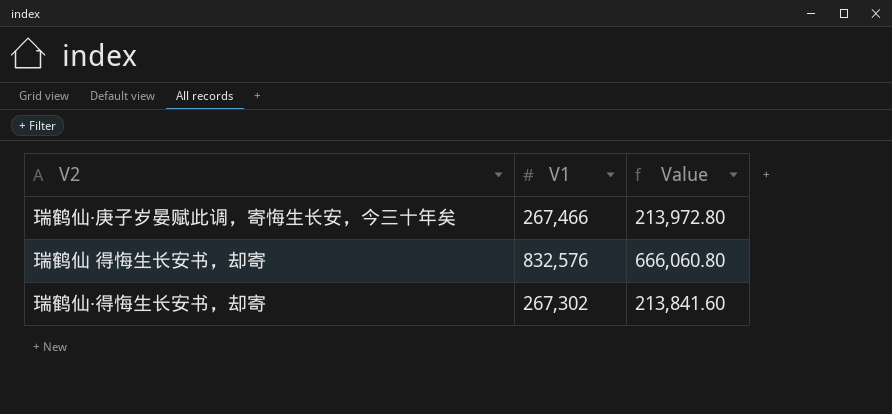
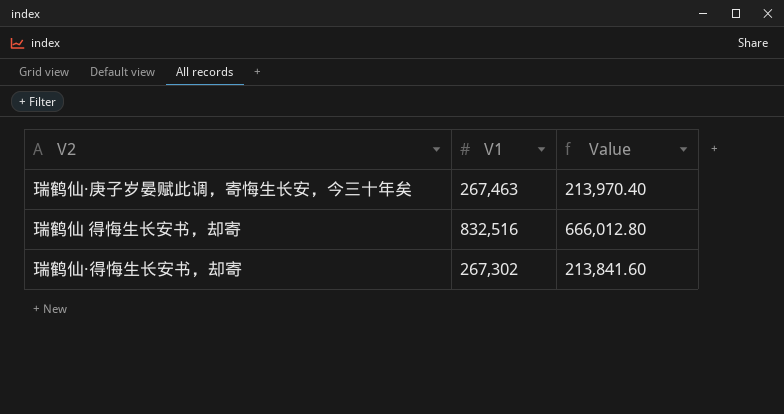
瑞鹤仙·庚子岁晏赋此调，寄悔生长安，今三十年矣 | V1: 267,466 -> 267,463
瑞鹤仙·庚子岁晏赋此调，寄悔生长安，今三十年矣 | Value: 213,972.80 -> 213,970.40
瑞鹤仙 得悔生长安书，却寄 | V1: 832,576 -> 832,516
瑞鹤仙 得悔生长安书，却寄 | Value: 666,060.80 -> 666,012.80

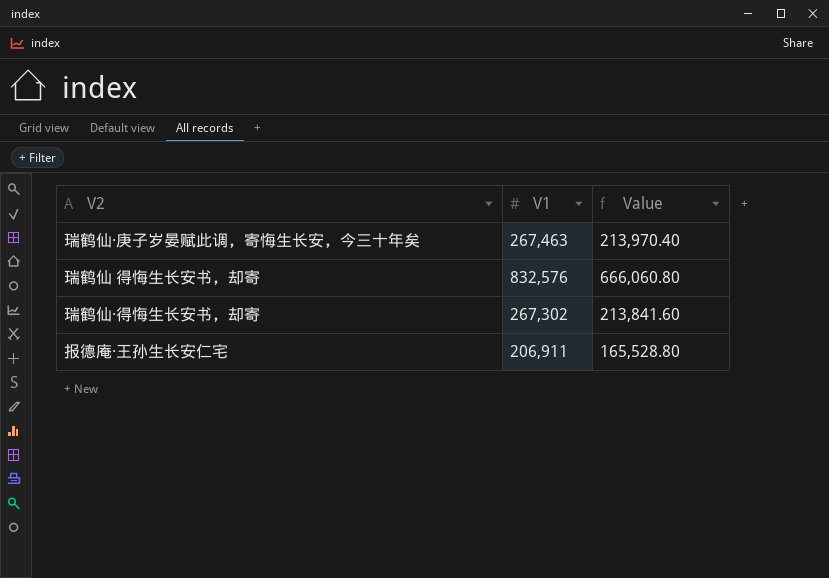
瑞鹤仙 得悔生长安书，却寄 | V1: 832,516 -> 832,576
瑞鹤仙 得悔生长安书，却寄 | Value: 666,012.80 -> 666,060.80
row 报德庵·王孙生长安仁宅: none -> 206,911 | 165,528.80

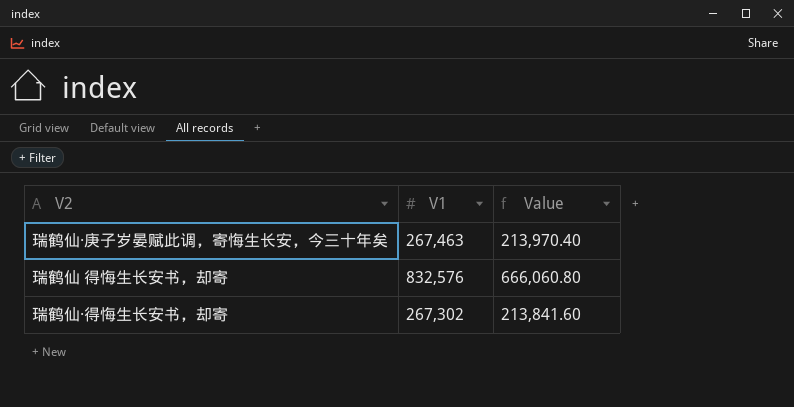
row 报德庵·王孙生长安仁宅: 206,911 | 165,528.80 -> none

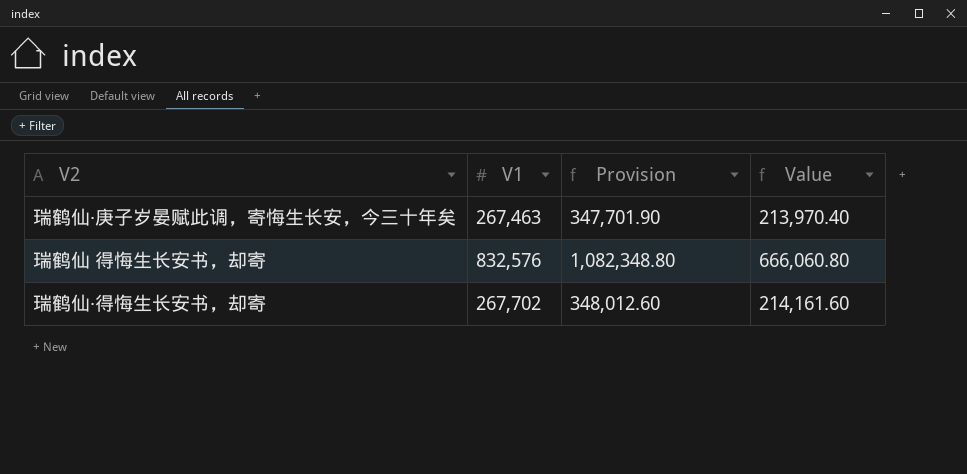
column Provision | formula: none -> [V1] * 1.3
瑞鹤仙·得悔生长安书，却寄 | V1: 267,302 -> 267,702
瑞鹤仙·得悔生长安书，却寄 | Value: 213,841.60 -> 214,161.60

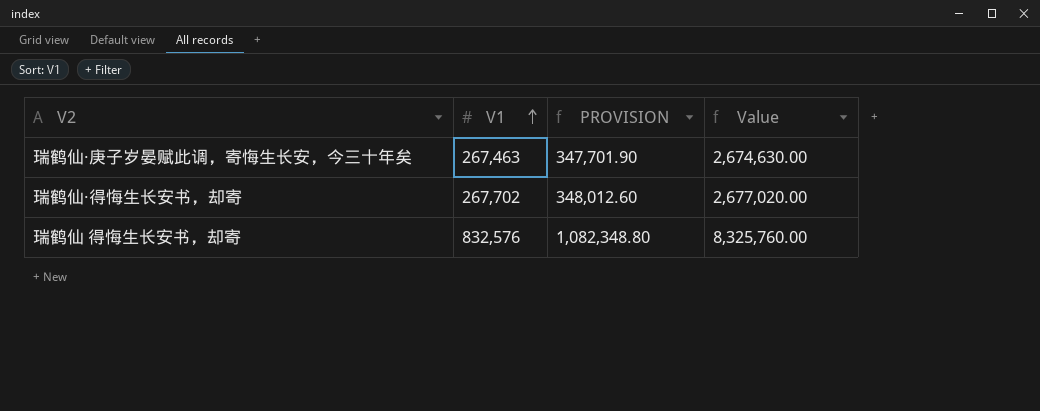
row order: none -> V1 ascending
column name: Provision -> PROVISION
column Value | formula: [V1] * 0.8 -> [V1] * 10

